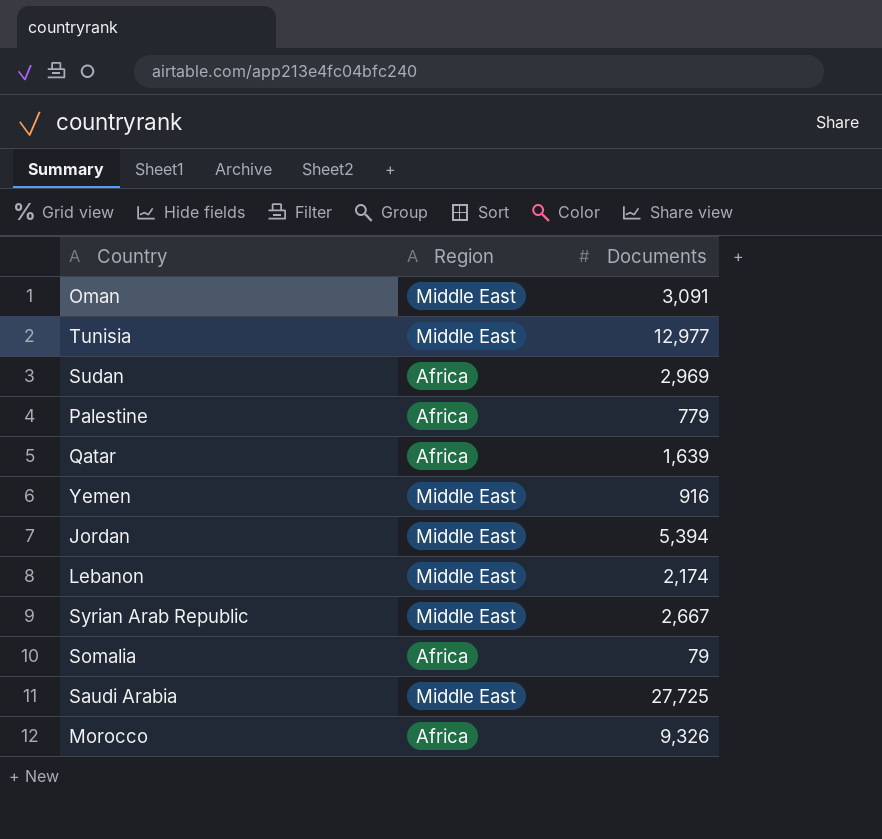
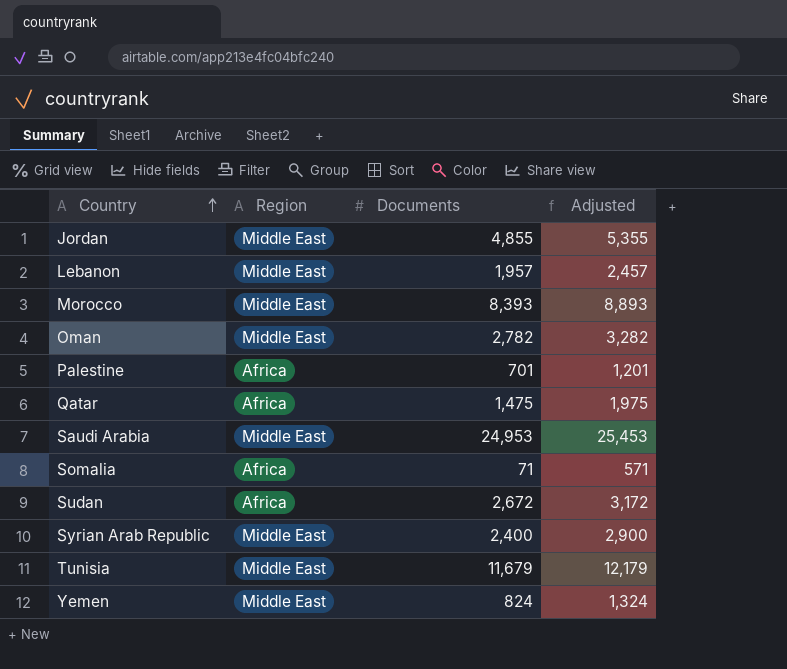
row order: none -> Country ascending
column Adjusted | formula: none -> [Documents] + 500
Jordan | Documents: 5,394 -> 4,855
Lebanon | Documents: 2,174 -> 1,957
Morocco | Region: Africa -> Middle East
Morocco | Documents: 9,326 -> 8,393
Oman | Documents: 3,091 -> 2,782
Palestine | Documents: 779 -> 701
Qatar | Documents: 1,639 -> 1,475
Saudi Arabia | Documents: 27,725 -> 24,953
Somalia | Documents: 79 -> 71
Sudan | Documents: 2,969 -> 2,672
Syrian Arab Republic | Documents: 2,667 -> 2,400
Tunisia | Documents: 12,977 -> 11,679
Yemen | Documents: 916 -> 824

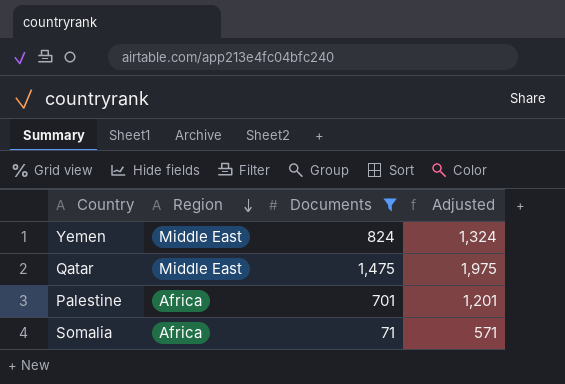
filter: none -> Documents <= 1,475
row order: Country ascending -> Region descending
Qatar | Region: Africa -> Middle East

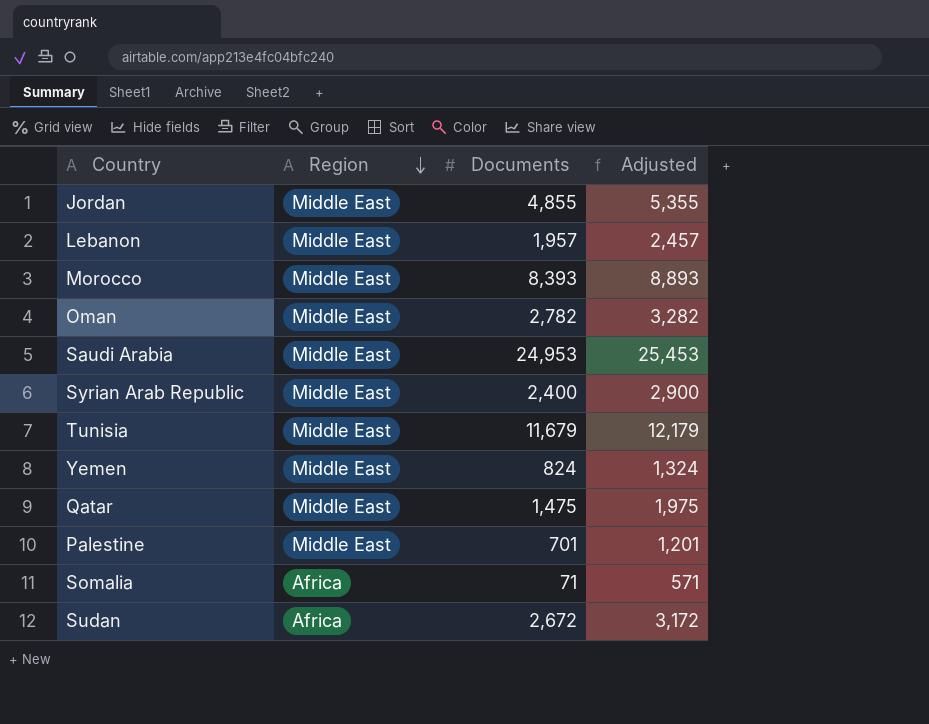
filter: Documents <= 1,475 -> none
Palestine | Region: Africa -> Middle East

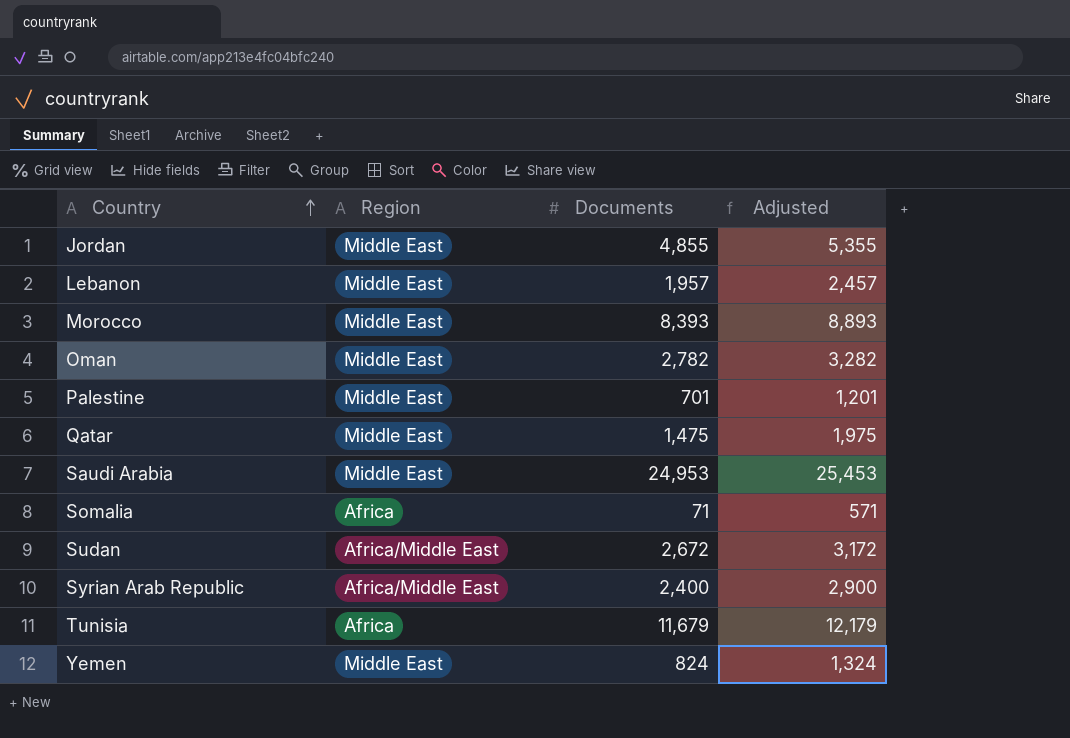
row order: Region descending -> Country ascending
Sudan | Region: Africa -> Africa/Middle East
Syrian Arab Republic | Region: Middle East -> Africa/Middle East
Tunisia | Region: Middle East -> Africa

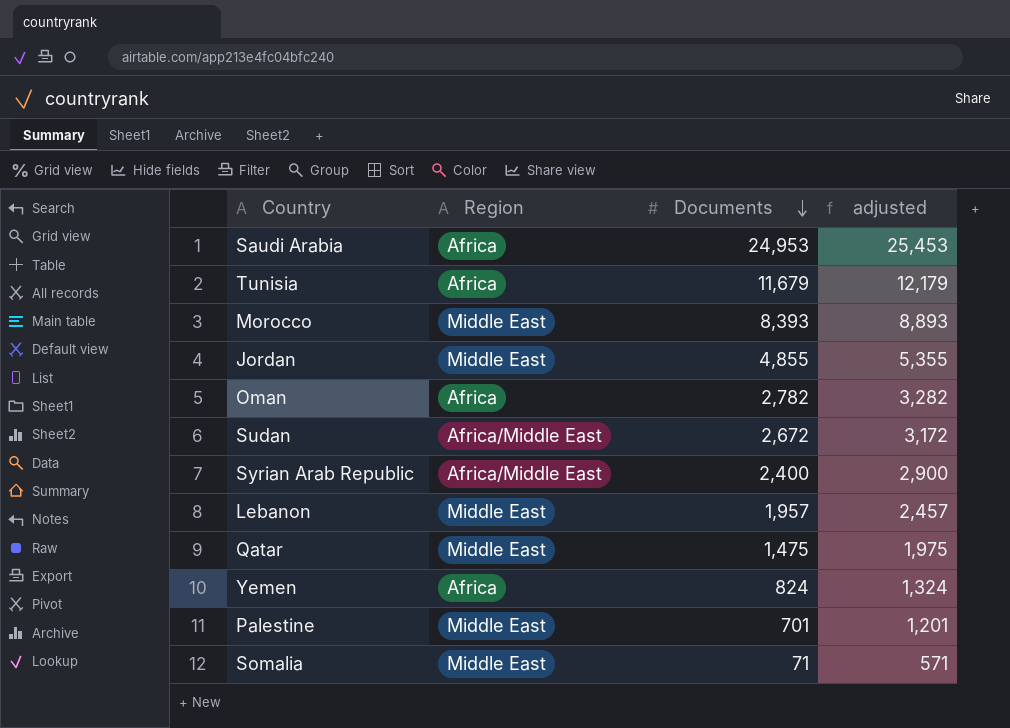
row order: Country ascending -> Documents descending
column name: Adjusted -> adjusted
Saudi Arabia | Region: Middle East -> Africa
Oman | Region: Middle East -> Africa
Yemen | Region: Middle East -> Africa
Somalia | Region: Africa -> Middle East

